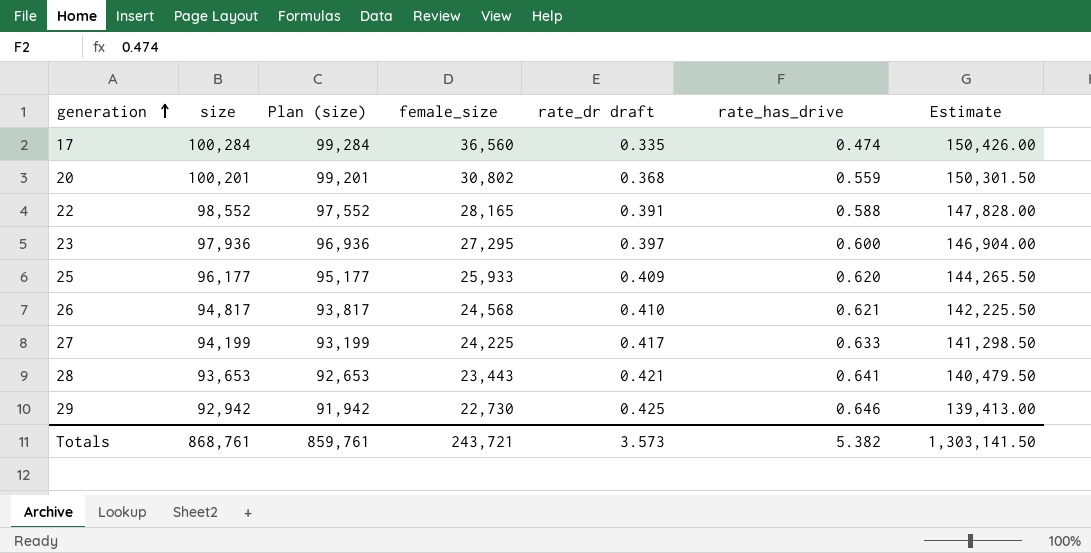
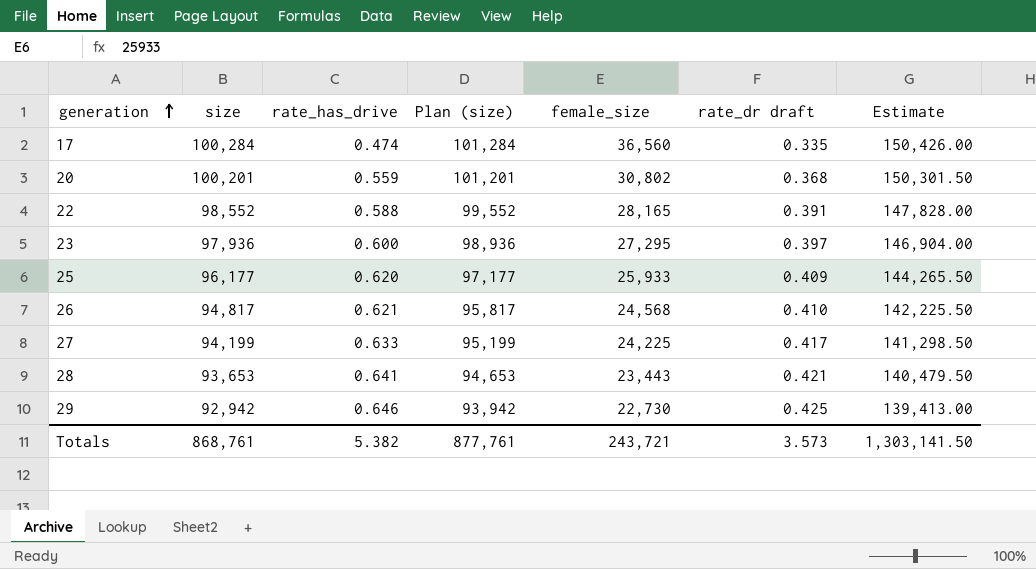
column rate_has_drive | position: 6 -> 3
column Plan (size) | formula: [size] - 1000 -> [size] + 1000
Totals | Plan (size): 859,761 -> 877,761

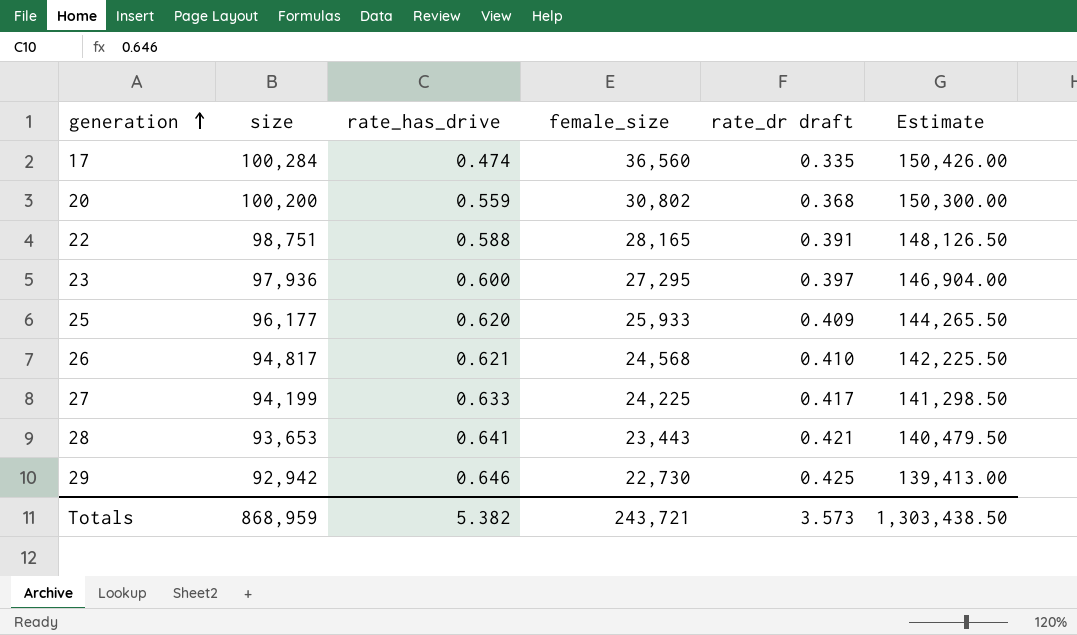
column Plan (size) | formula: [size] + 1000 -> none
20 | size: 100,201 -> 100,200
20 | Estimate: 150,301.50 -> 150,300.00
22 | size: 98,552 -> 98,751
22 | Estimate: 147,828.00 -> 148,126.50
Totals | size: 868,761 -> 868,959
Totals | Estimate: 1,303,141.50 -> 1,303,438.50

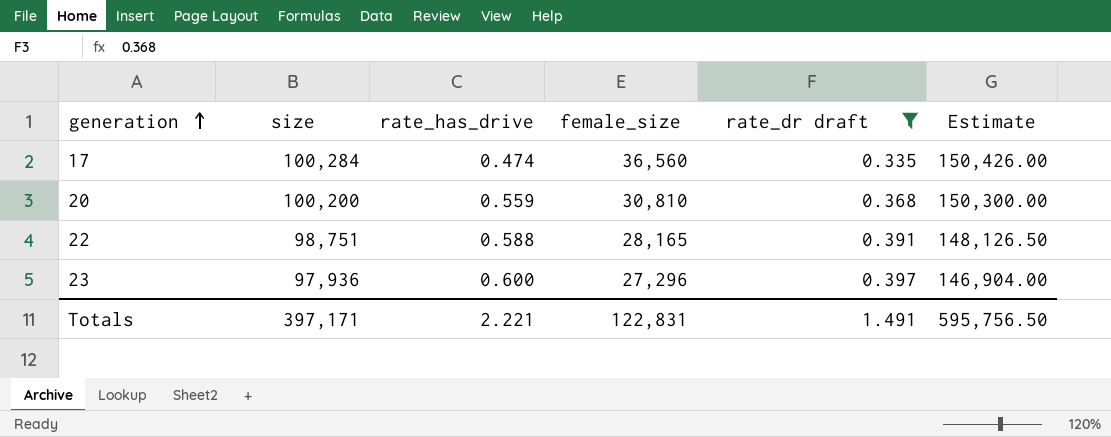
filter: none -> rate_dr draft <= 0.397
20 | female_size: 30,802 -> 30,810
23 | female_size: 27,295 -> 27,296
Totals | size: 868,959 -> 397,171
Totals | rate_has_drive: 5.382 -> 2.221
Totals | female_size: 243,721 -> 122,831
Totals | rate_dr draft: 3.573 -> 1.491
Totals | Estimate: 1,303,438.50 -> 595,756.50

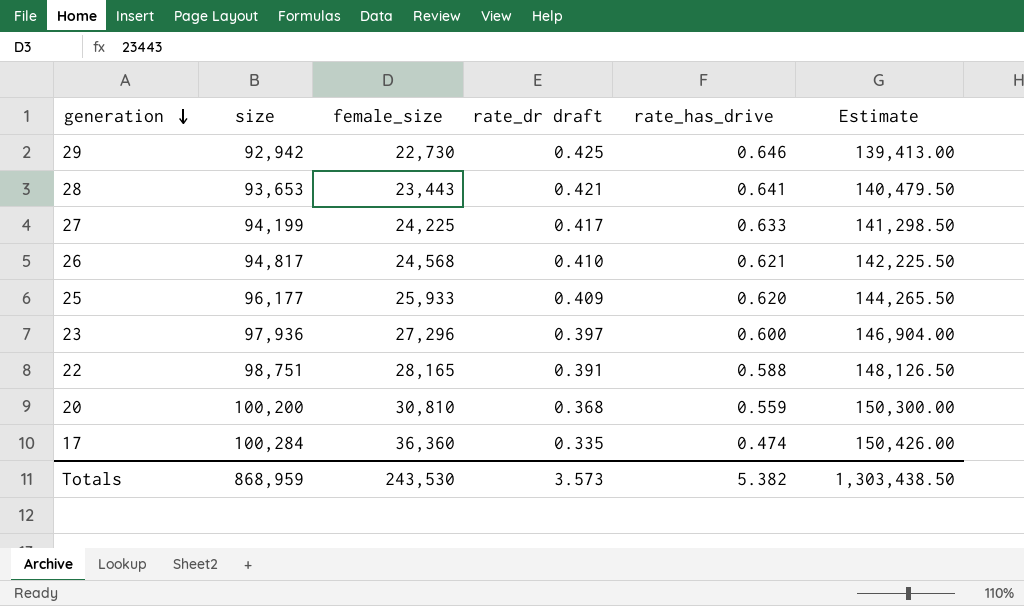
filter: rate_dr draft <= 0.397 -> none
row order: generation ascending -> generation descending
column rate_has_drive | position: 3 -> 5
17 | female_size: 36,560 -> 36,360
Totals | size: 397,171 -> 868,959
Totals | female_size: 122,831 -> 243,530
Totals | rate_dr draft: 1.491 -> 3.573
Totals | rate_has_drive: 2.221 -> 5.382
Totals | Estimate: 595,756.50 -> 1,303,438.50

